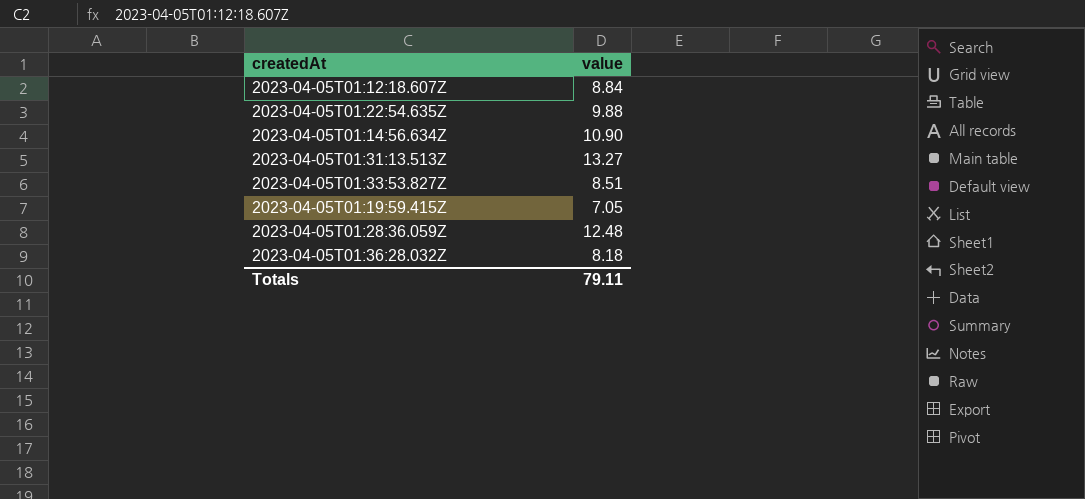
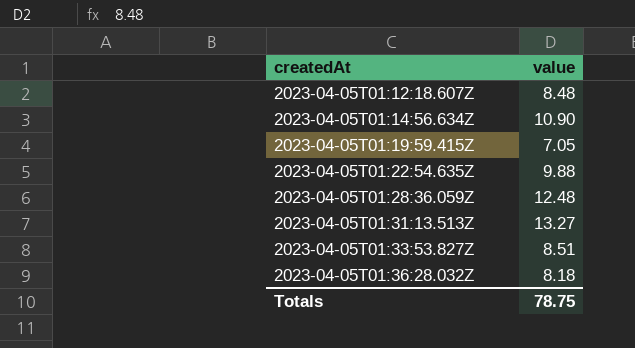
row order: none -> createdAt ascending
2023-04-05T01:12:18.607Z | value: 8.84 -> 8.48
Totals | value: 79.11 -> 78.75

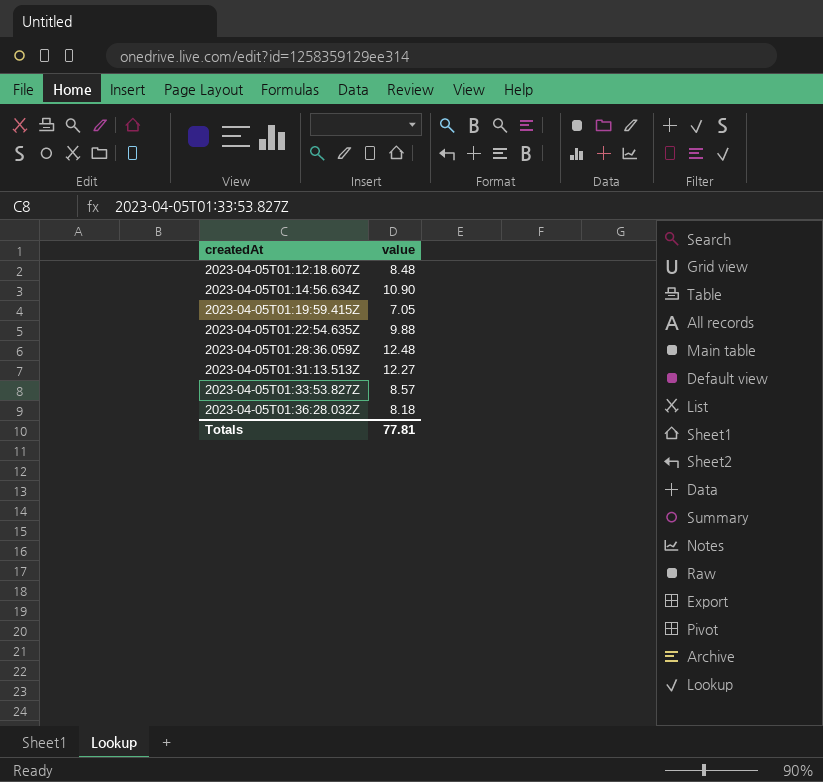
2023-04-05T01:31:13.513Z | value: 13.27 -> 12.27
2023-04-05T01:33:53.827Z | value: 8.51 -> 8.57
Totals | value: 78.75 -> 77.81

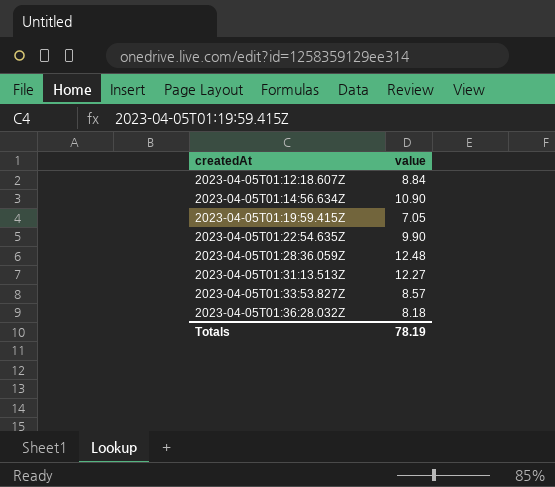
2023-04-05T01:12:18.607Z | value: 8.48 -> 8.84
2023-04-05T01:22:54.635Z | value: 9.88 -> 9.90
Totals | value: 77.81 -> 78.19

